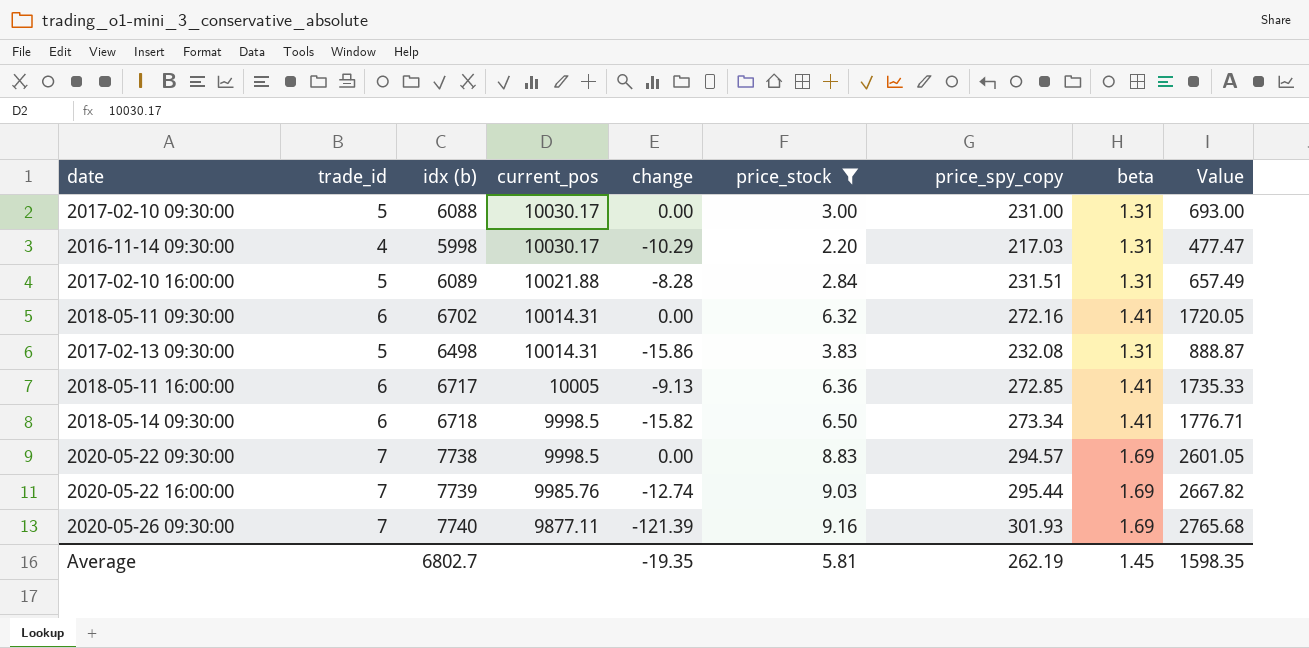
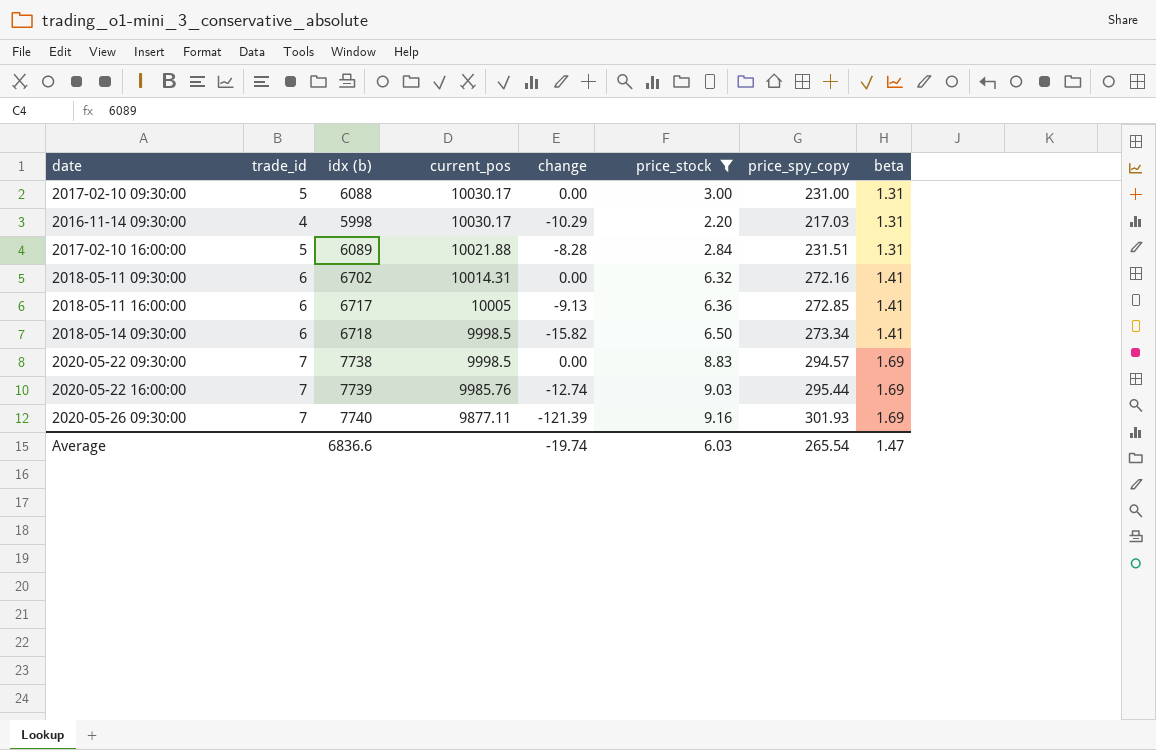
column Value | formula: [price_stock] * [price_spy_copy] -> none
row 2017-02-13 09:30:00: 5 | 6498 | 10014.31 | -15.86 | 3.83 | 232.08 | 1.31 | 888.87 -> none
Average | idx (b): 6802.7 -> 6836.6
Average | change: -19.35 -> -19.74
Average | price_stock: 5.81 -> 6.03
Average | price_spy_copy: 262.19 -> 265.54
Average | beta: 1.45 -> 1.47

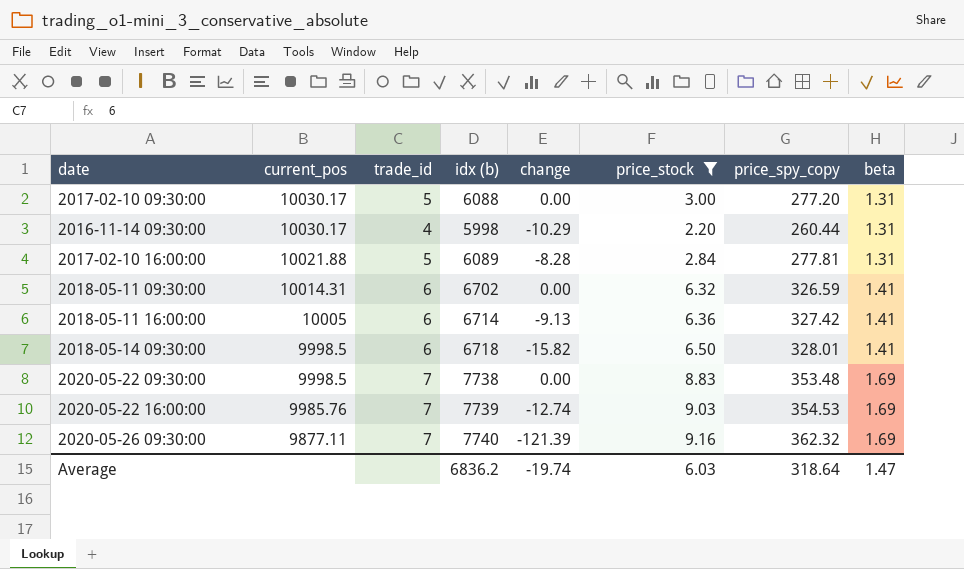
column current_pos | position: 4 -> 2
2017-02-10 09:30:00 | price_spy_copy: 231.00 -> 277.20
2016-11-14 09:30:00 | price_spy_copy: 217.03 -> 260.44
2017-02-10 16:00:00 | price_spy_copy: 231.51 -> 277.81
2018-05-11 09:30:00 | price_spy_copy: 272.16 -> 326.59
2018-05-11 16:00:00 | idx (b): 6717 -> 6714
2018-05-11 16:00:00 | price_spy_copy: 272.85 -> 327.42
2018-05-14 09:30:00 | price_spy_copy: 273.34 -> 328.01
2020-05-22 09:30:00 | price_spy_copy: 294.57 -> 353.48
2020-05-22 16:00:00 | price_spy_copy: 295.44 -> 354.53
2020-05-26 09:30:00 | price_spy_copy: 301.93 -> 362.32
Average | idx (b): 6836.6 -> 6836.2
Average | price_spy_copy: 265.54 -> 318.64

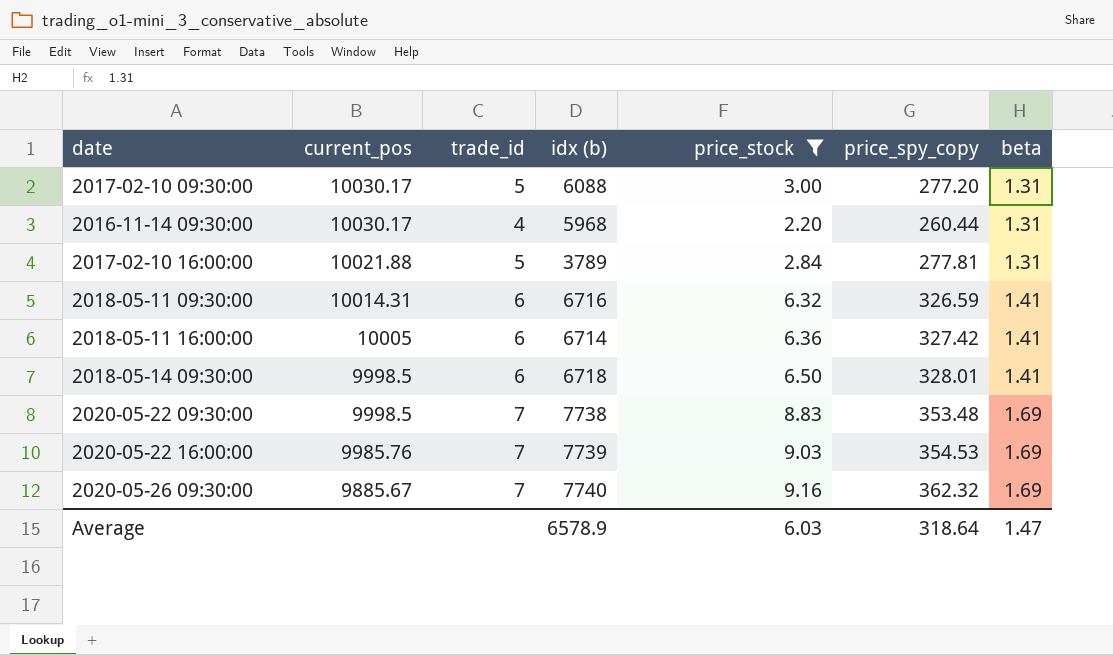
column change | position: 5 -> none
2016-11-14 09:30:00 | idx (b): 5998 -> 5968
2017-02-10 16:00:00 | idx (b): 6089 -> 3789
2018-05-11 09:30:00 | idx (b): 6702 -> 6716
2020-05-26 09:30:00 | current_pos: 9877.11 -> 9885.67
Average | idx (b): 6836.2 -> 6578.9

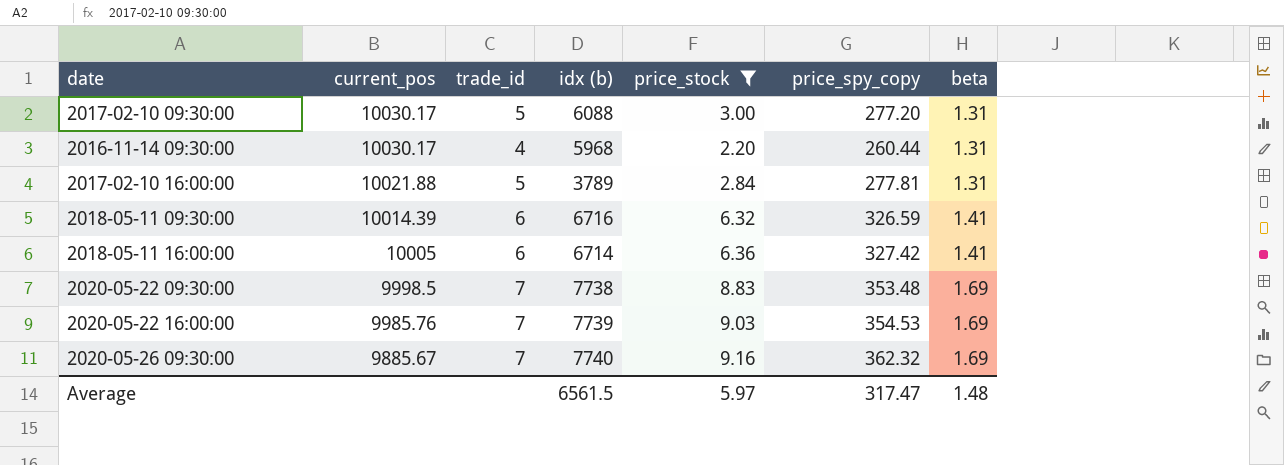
row 2018-05-14 09:30:00: 9998.5 | 6 | 6718 | 6.50 | 328.01 | 1.41 -> none
2018-05-11 09:30:00 | current_pos: 10014.31 -> 10014.39
Average | idx (b): 6578.9 -> 6561.5
Average | price_stock: 6.03 -> 5.97
Average | price_spy_copy: 318.64 -> 317.47
Average | beta: 1.47 -> 1.48

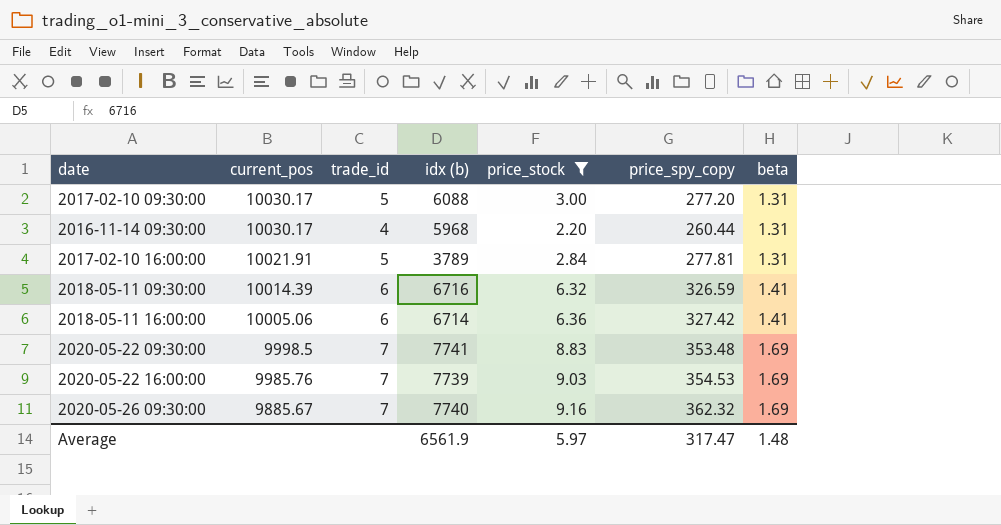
2017-02-10 16:00:00 | current_pos: 10021.88 -> 10021.91
2018-05-11 16:00:00 | current_pos: 10005 -> 10005.06
2020-05-22 09:30:00 | idx (b): 7738 -> 7741
Average | idx (b): 6561.5 -> 6561.9

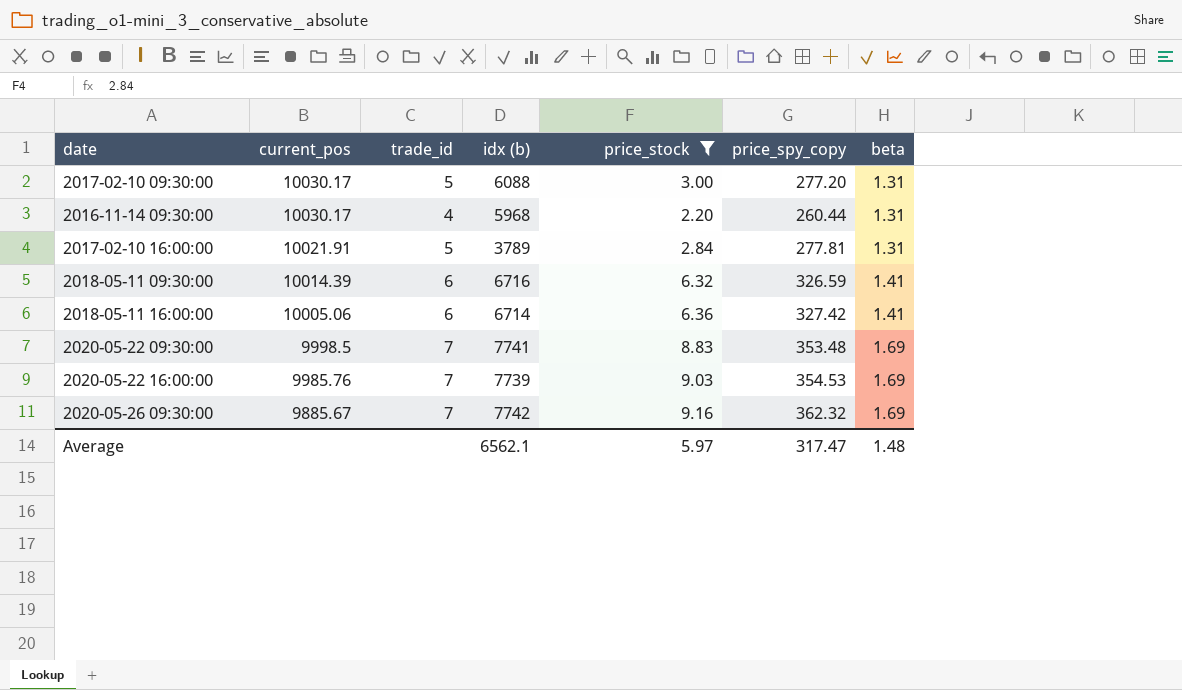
2020-05-26 09:30:00 | idx (b): 7740 -> 7742
Average | idx (b): 6561.9 -> 6562.1

